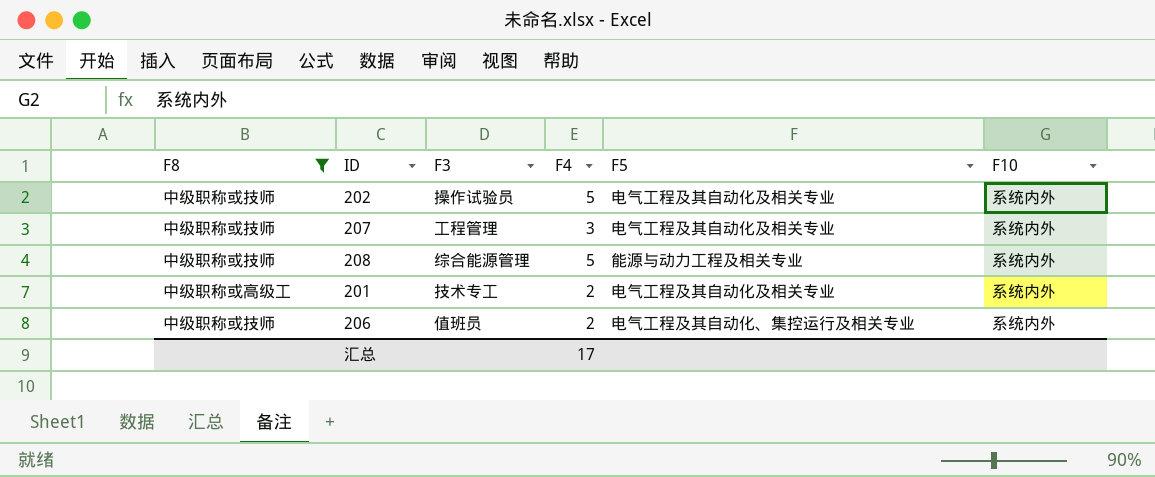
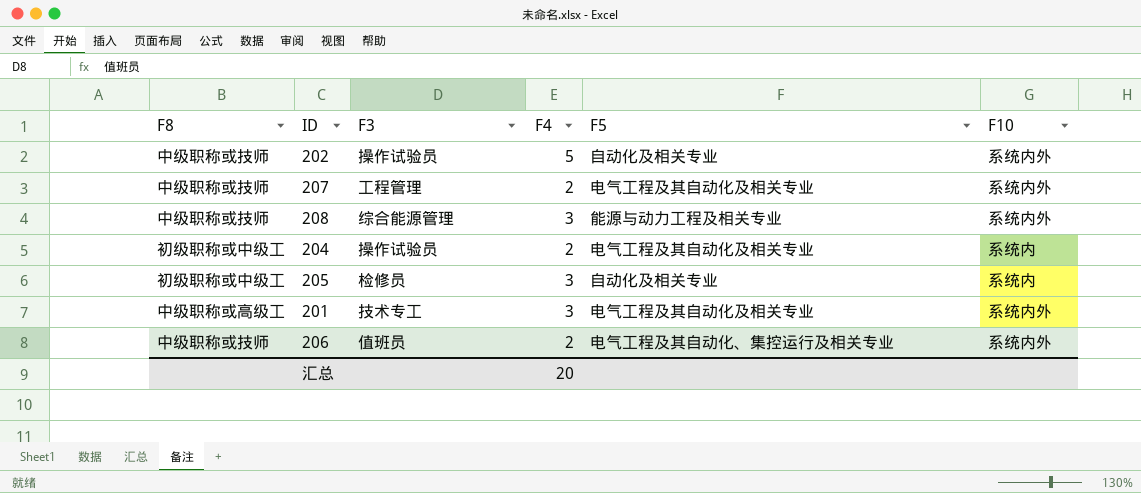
filter: F8 != 初级职称或中级工 -> none
202 | F5: 电气工程及其自动化及相关专业 -> 自动化及相关专业
207 | F4: 3 -> 2
208 | F4: 5 -> 3
201 | F4: 2 -> 3
汇总 | F4: 17 -> 20

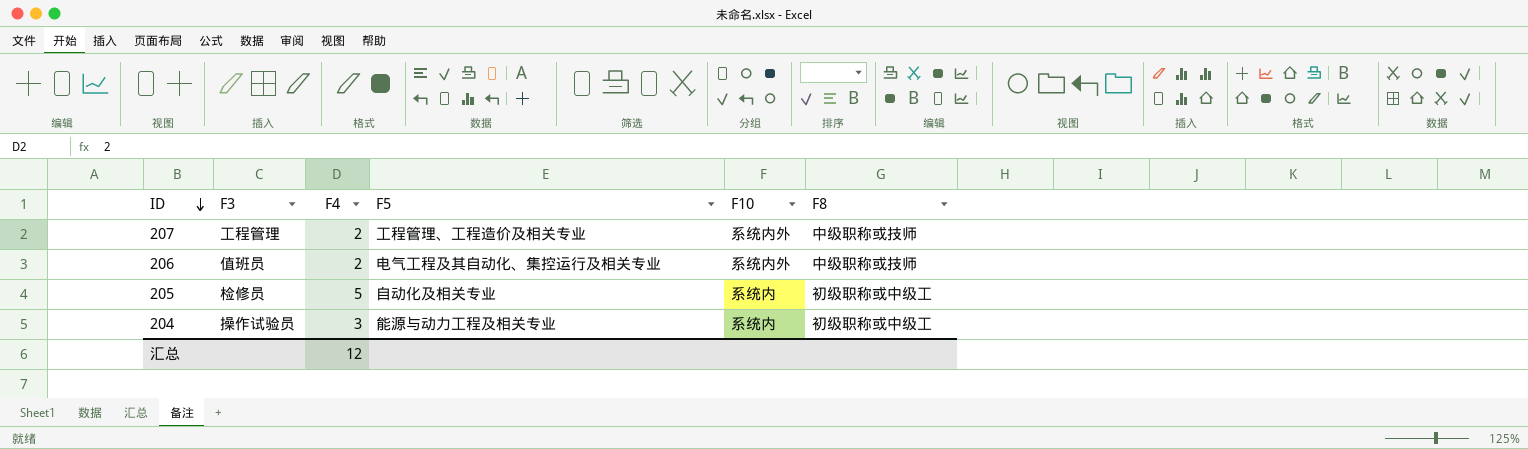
row order: none -> ID descending
column F8 | position: 1 -> 6
row 202: 中级职称或技师 | 操作试验员 | 5 | 自动化及相关专业 | 系统内外 -> none
row 208: 中级职称或技师 | 综合能源管理 | 3 | 能源与动力工程及相关专业 | 系统内外 -> none
row 201: 中级职称或高级工 | 技术专工 | 3 | 电气工程及其自动化及相关专业 | 系统内外 -> none
207 | F5: 电气工程及其自动化及相关专业 -> 工程管理、工程造价及相关专业
205 | F4: 3 -> 5
204 | F4: 2 -> 3
204 | F5: 电气工程及其自动化及相关专业 -> 能源与动力工程及相关专业
汇总 | F4: 20 -> 12

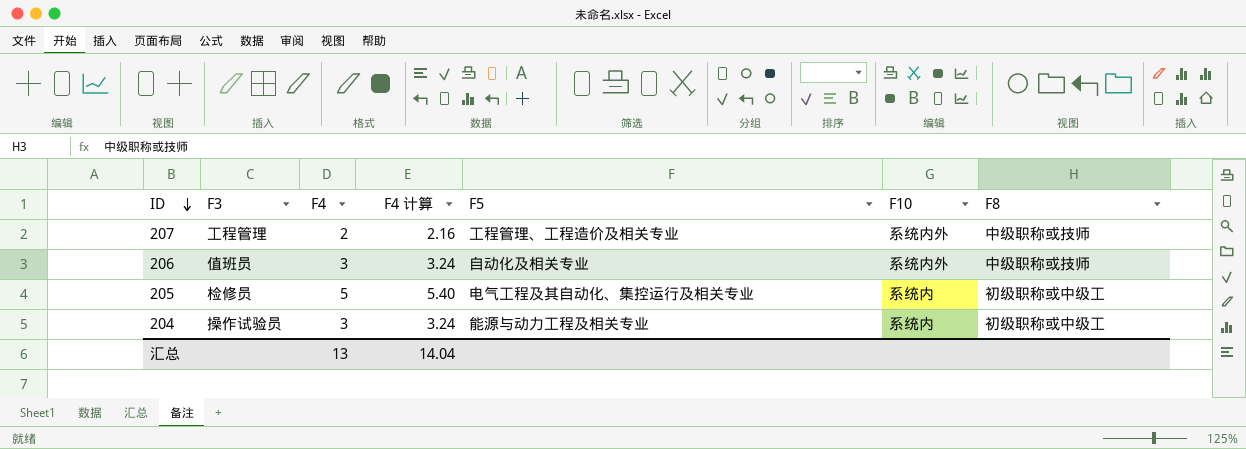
column F4 计算 | formula: none -> [F4] * 1.08
206 | F4: 2 -> 3
206 | F5: 电气工程及其自动化、集控运行及相关专业 -> 自动化及相关专业
205 | F5: 自动化及相关专业 -> 电气工程及其自动化、集控运行及相关专业
汇总 | F4: 12 -> 13

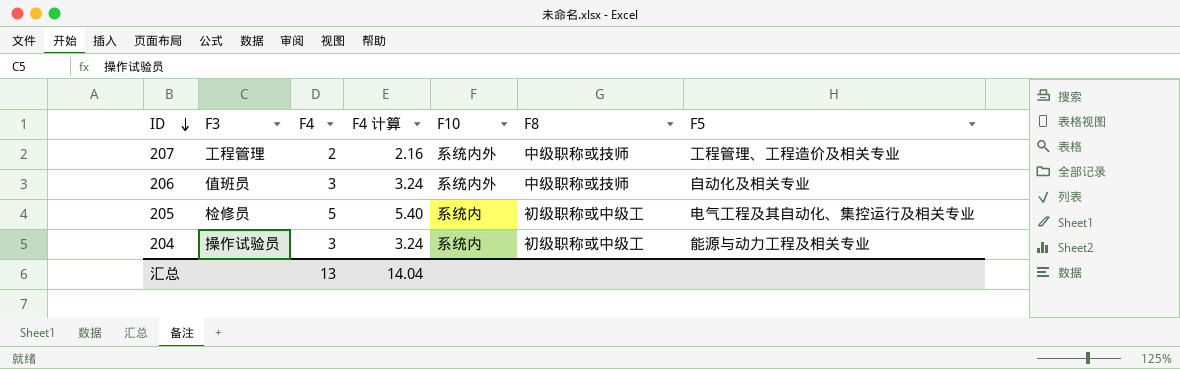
column F5 | position: 5 -> 7

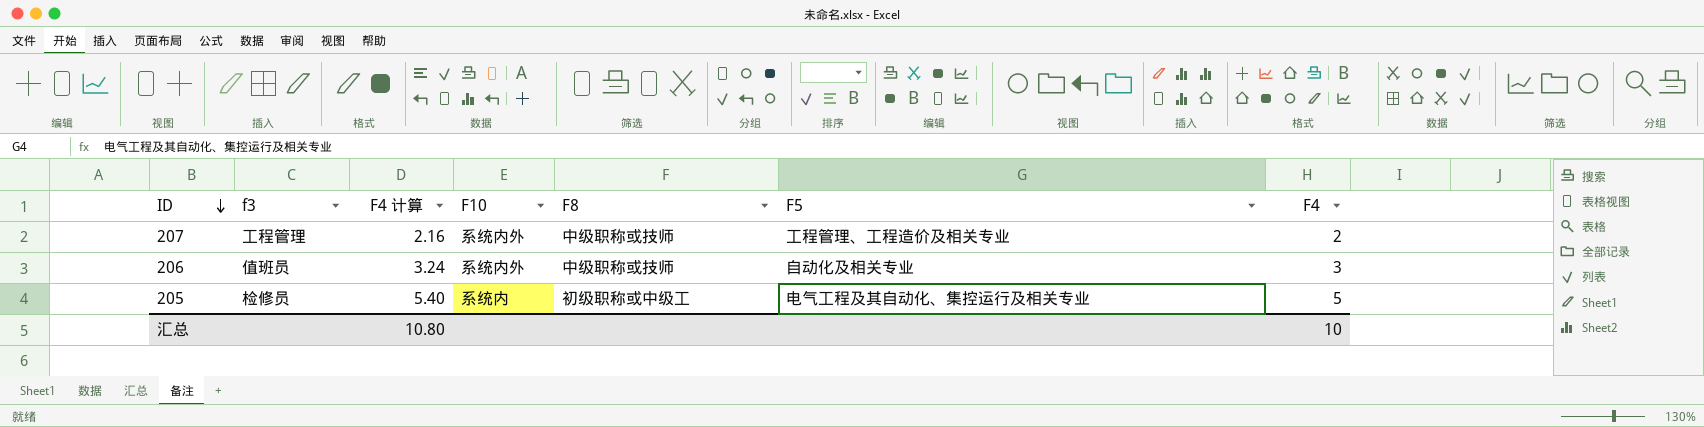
column name: F3 -> f3
column F4 | position: 3 -> 7
row 204: 操作试验员 | 3 | 3.24 | 系统内 | 初级职称或中级工 | 能源与动力工程及相关专业 -> none
汇总 | F4 计算: 14.04 -> 10.80
汇总 | F4: 13 -> 10

